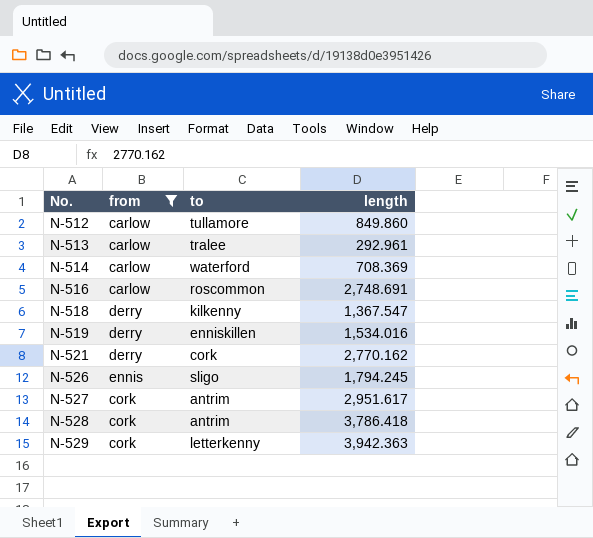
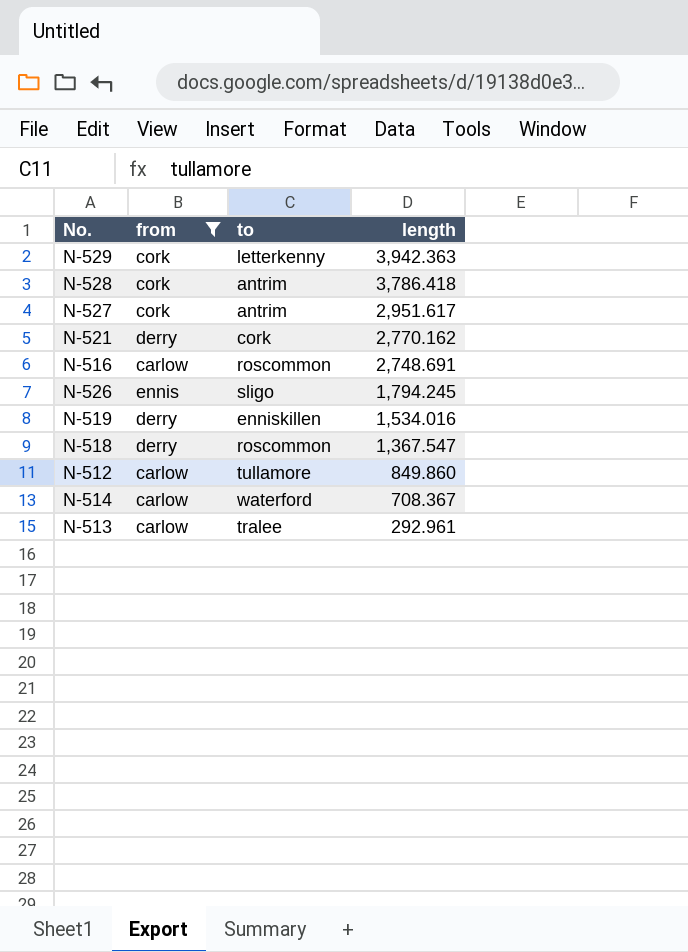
row order: No. ascending -> length descending
N-518 | to: kilkenny -> roscommon
N-514 | length: 708.369 -> 708.367

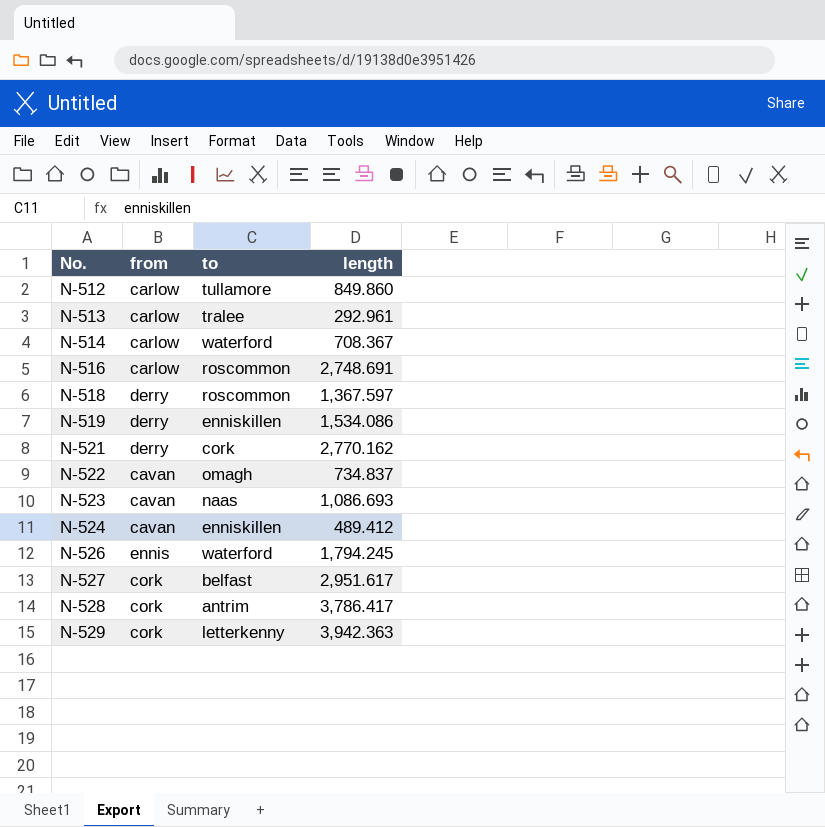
filter: from != cavan -> none
row order: length descending -> No. ascending
N-518 | length: 1,367.547 -> 1,367.597
N-519 | length: 1,534.016 -> 1,534.086
N-526 | to: sligo -> waterford
N-527 | to: antrim -> belfast
N-528 | length: 3,786.418 -> 3,786.417

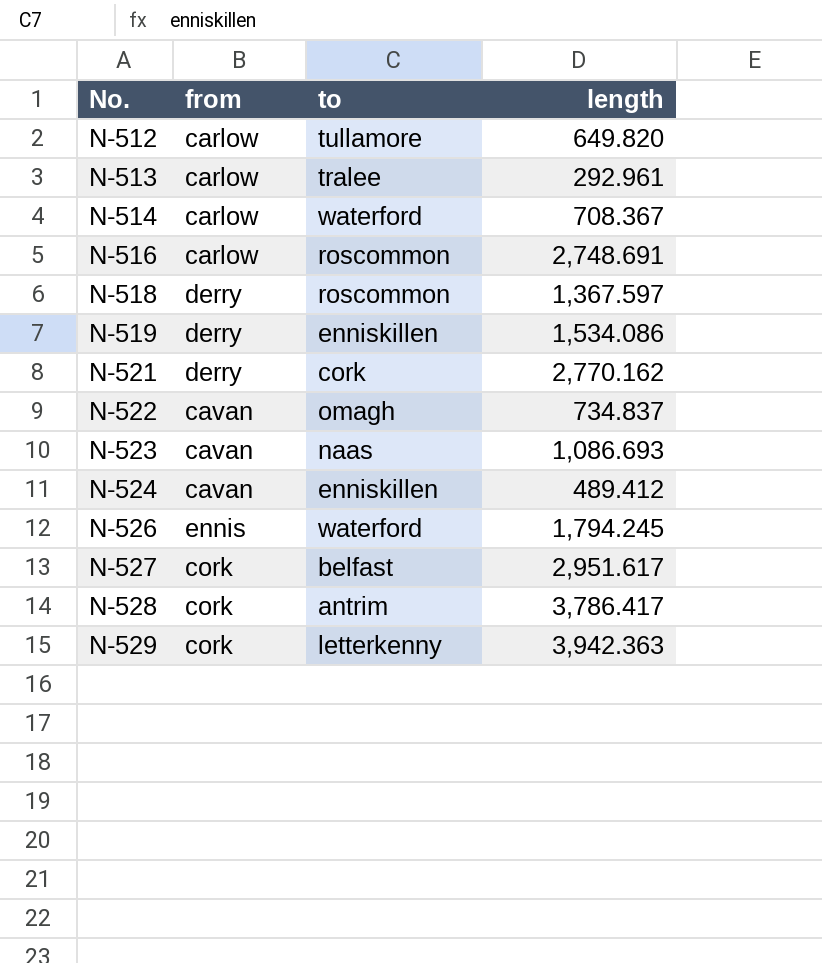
N-512 | length: 849.860 -> 649.820

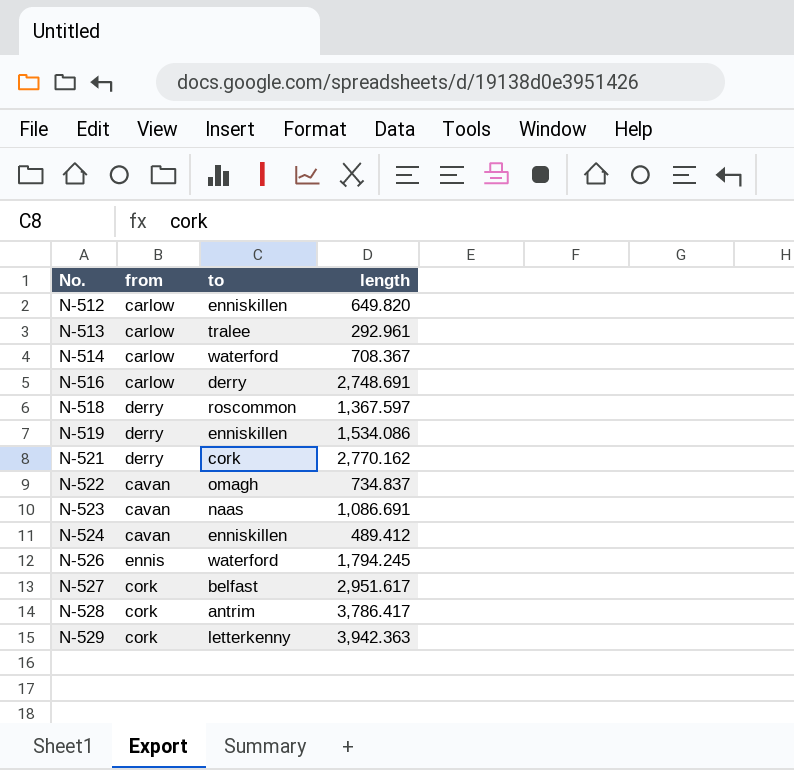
N-512 | to: tullamore -> enniskillen
N-516 | to: roscommon -> derry
N-523 | length: 1,086.693 -> 1,086.691

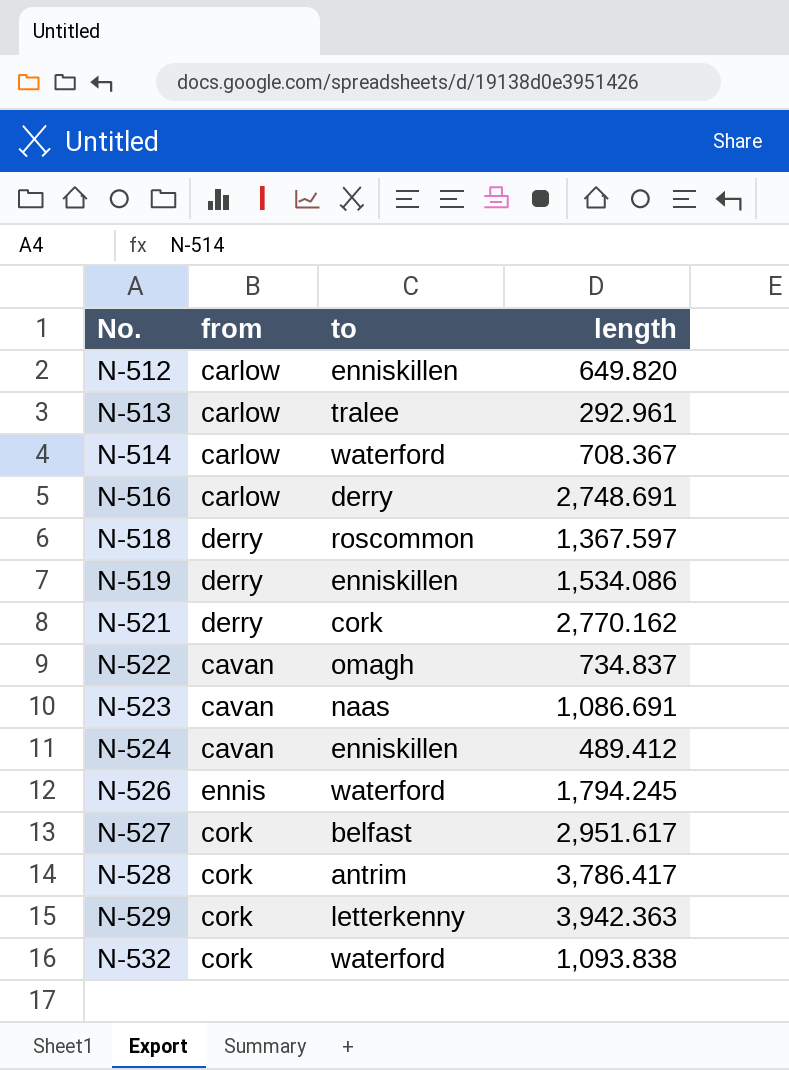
row N-532: none -> cork | waterford | 1,093.838

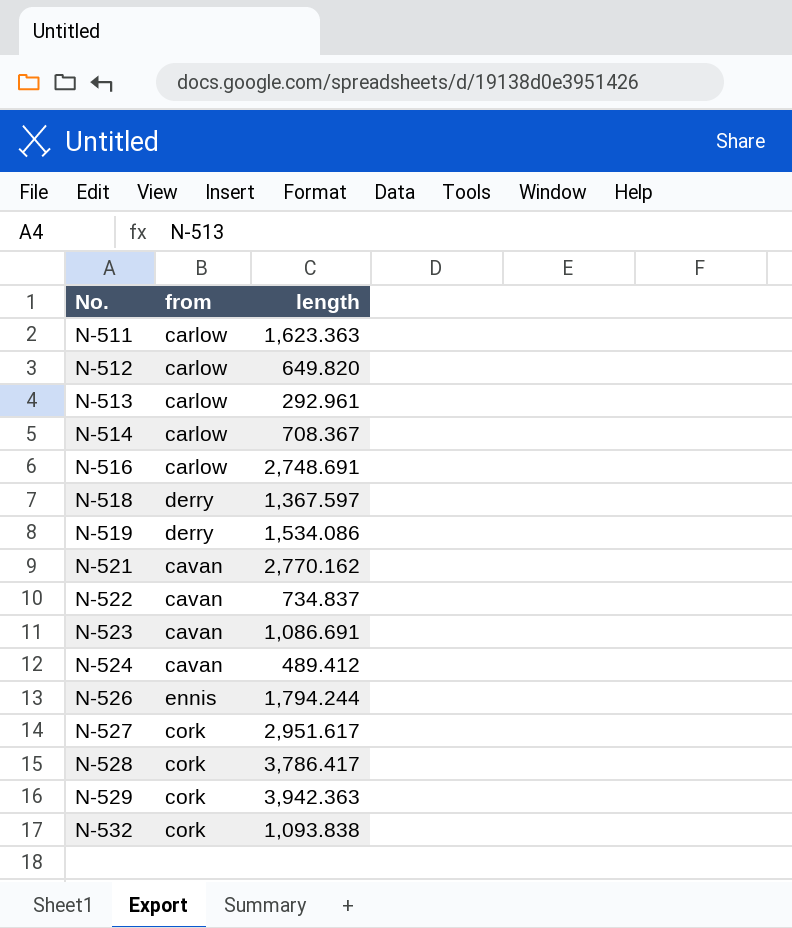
column to | position: 3 -> none
row N-511: none -> carlow | 1,623.363
N-521 | from: derry -> cavan
N-526 | length: 1,794.245 -> 1,794.244

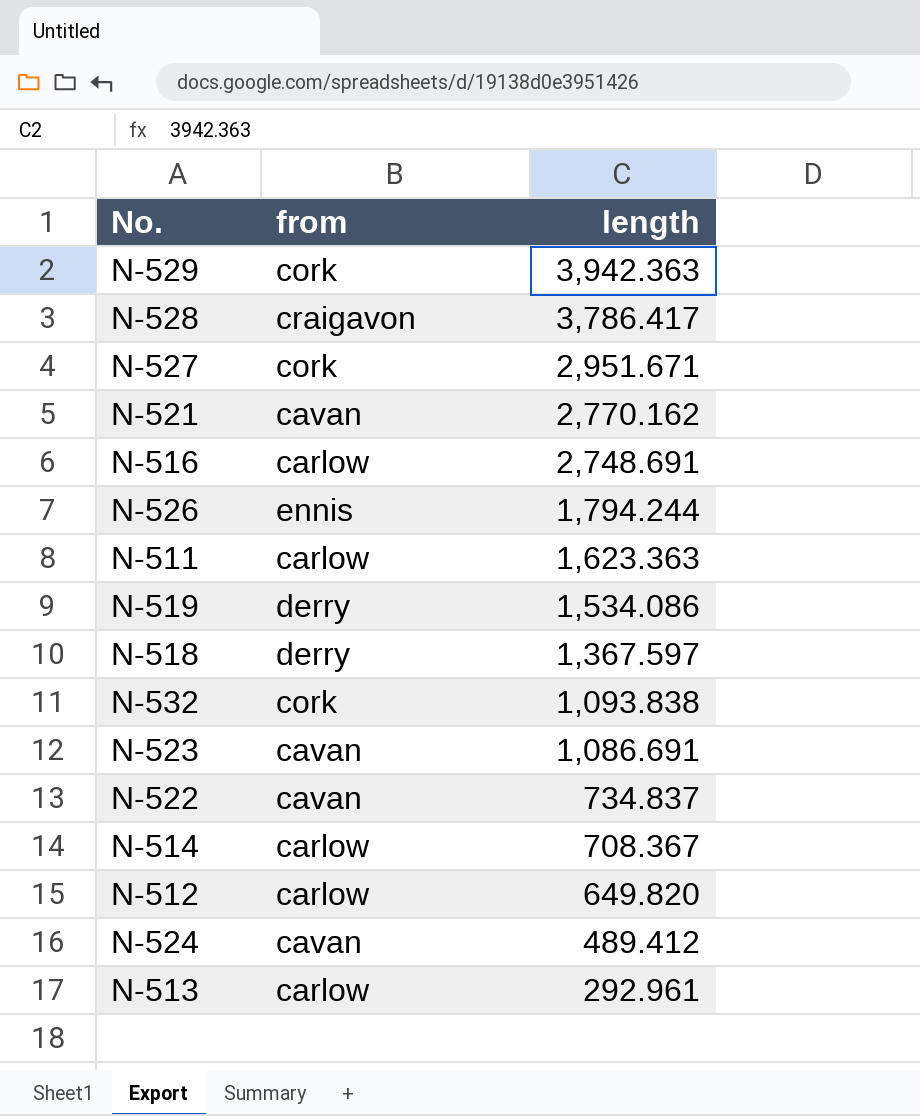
row order: No. ascending -> length descending
N-528 | from: cork -> craigavon
N-527 | length: 2,951.617 -> 2,951.671

